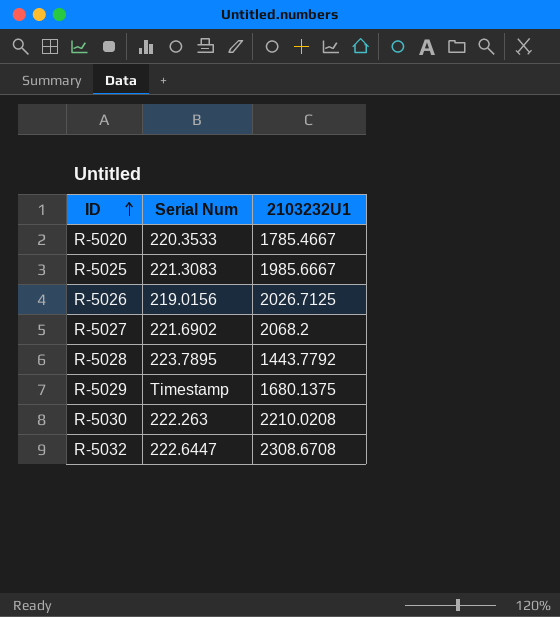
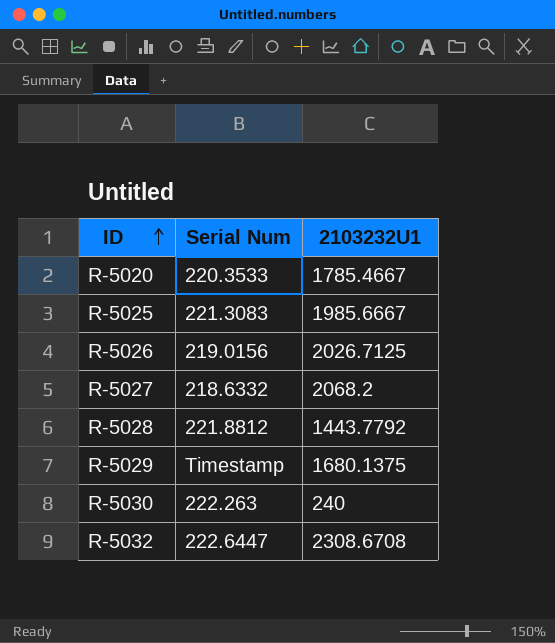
R-5027 | Serial Num: 221.6902 -> 218.6332
R-5028 | Serial Num: 223.7895 -> 221.8812
R-5030 | 2103232U1: 2210.0208 -> 240

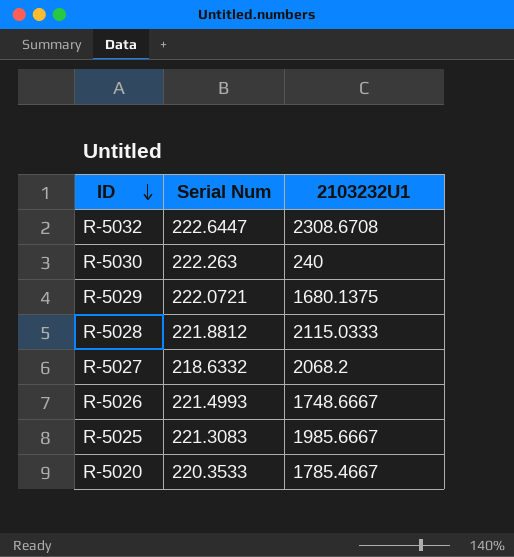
row order: ID ascending -> ID descending
R-5029 | Serial Num: Timestamp -> 222.0721
R-5028 | 2103232U1: 1443.7792 -> 2115.0333
R-5026 | Serial Num: 219.0156 -> 221.4993
R-5026 | 2103232U1: 2026.7125 -> 1748.6667

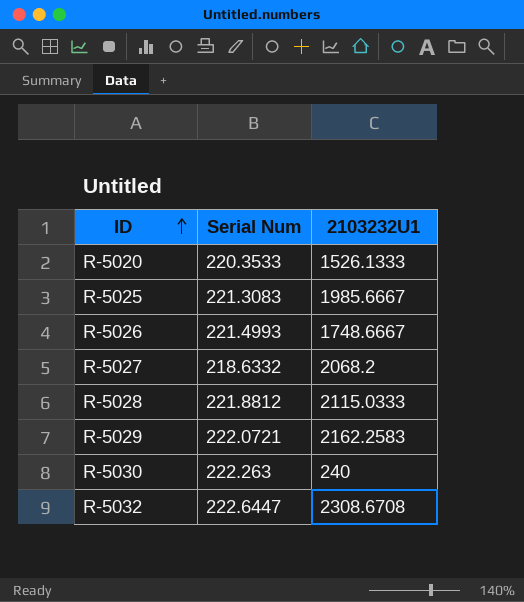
row order: ID descending -> ID ascending
R-5020 | 2103232U1: 1785.4667 -> 1526.1333
R-5029 | 2103232U1: 1680.1375 -> 2162.2583

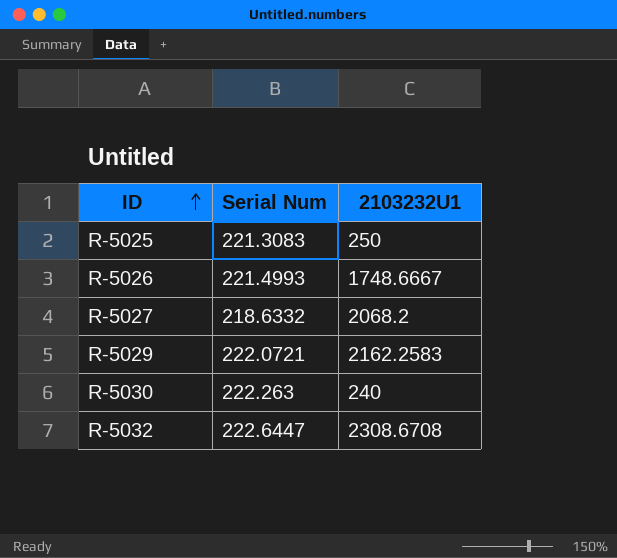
row R-5020: 220.3533 | 1526.1333 -> none
row R-5028: 221.8812 | 2115.0333 -> none
R-5025 | 2103232U1: 1985.6667 -> 250

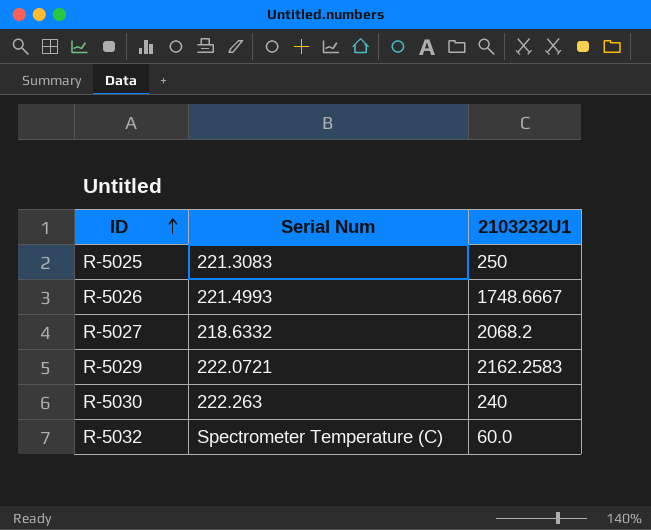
R-5032 | Serial Num: 222.6447 -> Spectrometer Temperature (C)
R-5032 | 2103232U1: 2308.6708 -> 60.0

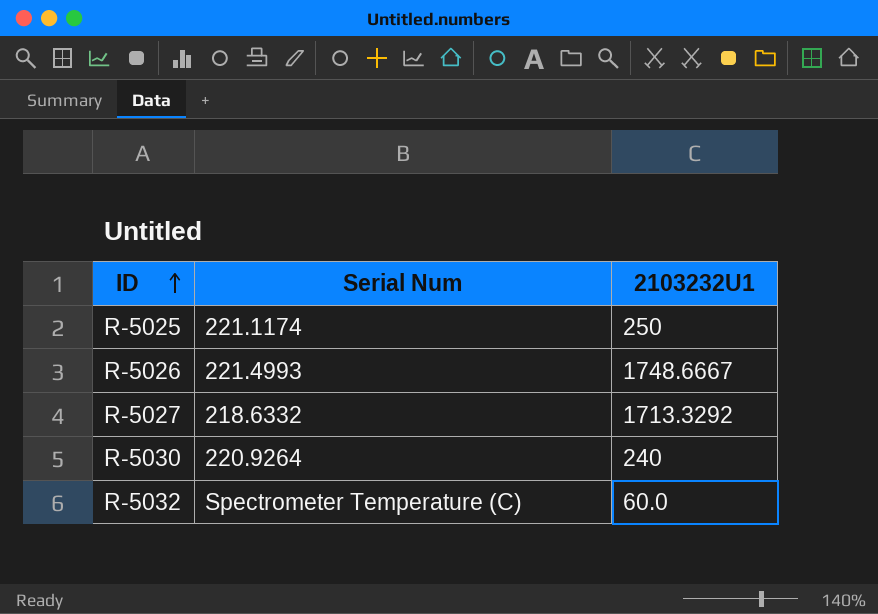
row R-5029: 222.0721 | 2162.2583 -> none
R-5025 | Serial Num: 221.3083 -> 221.1174
R-5027 | 2103232U1: 2068.2 -> 1713.3292
R-5030 | Serial Num: 222.263 -> 220.9264

